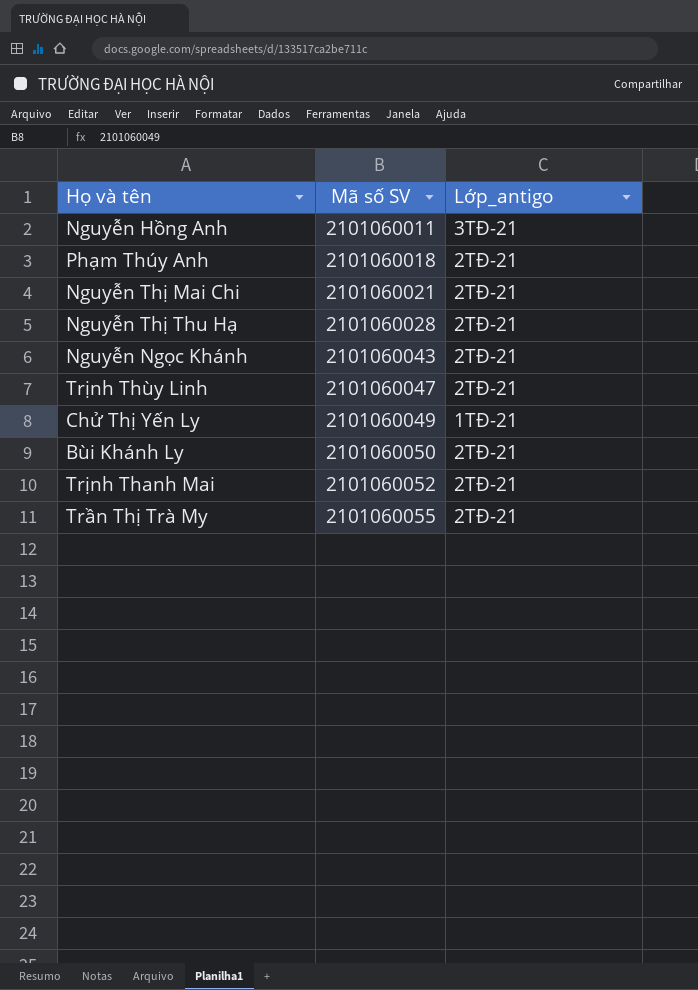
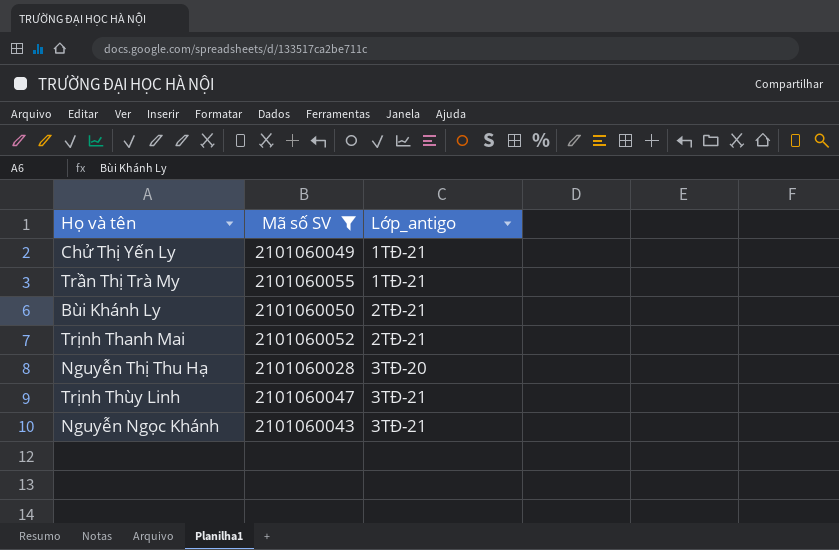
filter: none -> Mã số SV >= 2101060028
row order: Mã số SV ascending -> Lớp_antigo ascending
Trần Thị Trà My | Lớp_antigo: 2TĐ-21 -> 1TĐ-21
Nguyễn Thị Thu Hạ | Lớp_antigo: 2TĐ-21 -> 3TĐ-20
Trịnh Thùy Linh | Lớp_antigo: 2TĐ-21 -> 3TĐ-21
Nguyễn Ngọc Khánh | Lớp_antigo: 2TĐ-21 -> 3TĐ-21

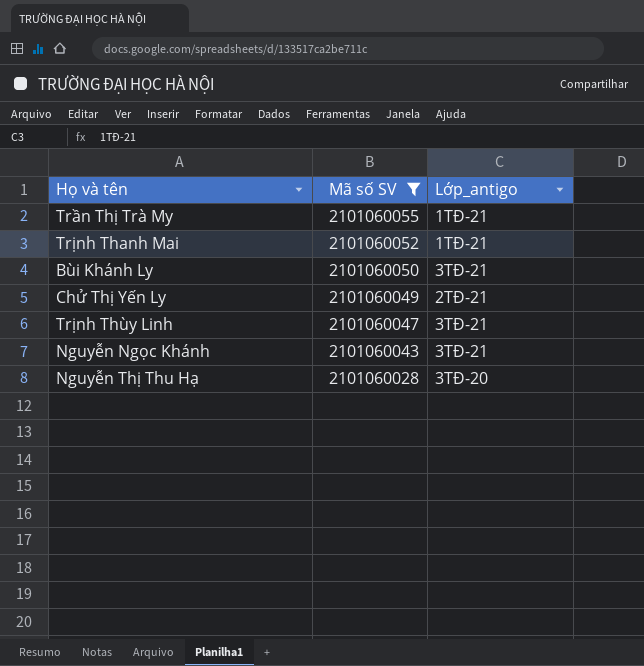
row order: Lớp_antigo ascending -> Mã số SV descending
Trịnh Thanh Mai | Lớp_antigo: 2TĐ-21 -> 1TĐ-21
Bùi Khánh Ly | Lớp_antigo: 2TĐ-21 -> 3TĐ-21
Chử Thị Yến Ly | Lớp_antigo: 1TĐ-21 -> 2TĐ-21

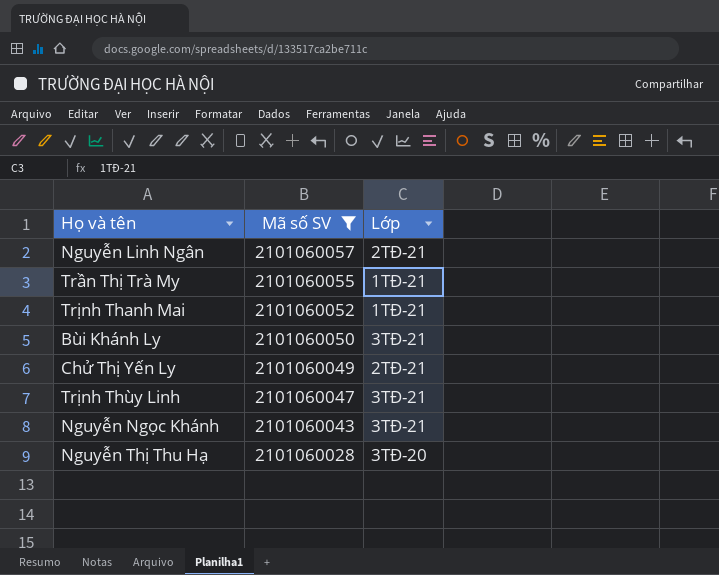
column name: Lớp_antigo -> Lớp
row Nguyễn Linh Ngân: none -> 2101060057 | 2TĐ-21

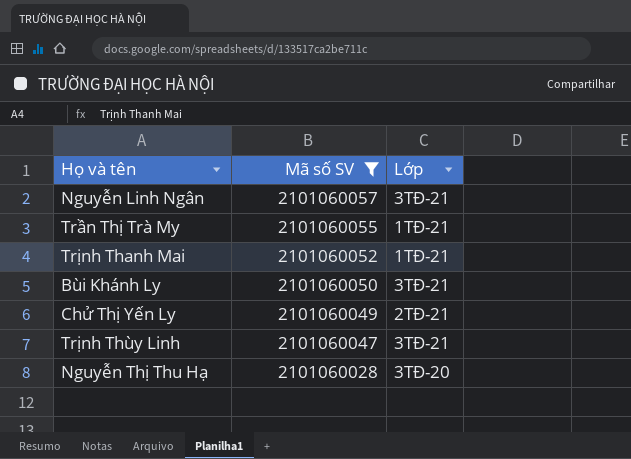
row Nguyễn Ngọc Khánh: 2101060043 | 3TĐ-21 -> none
Nguyễn Linh Ngân | Lớp: 2TĐ-21 -> 3TĐ-21

